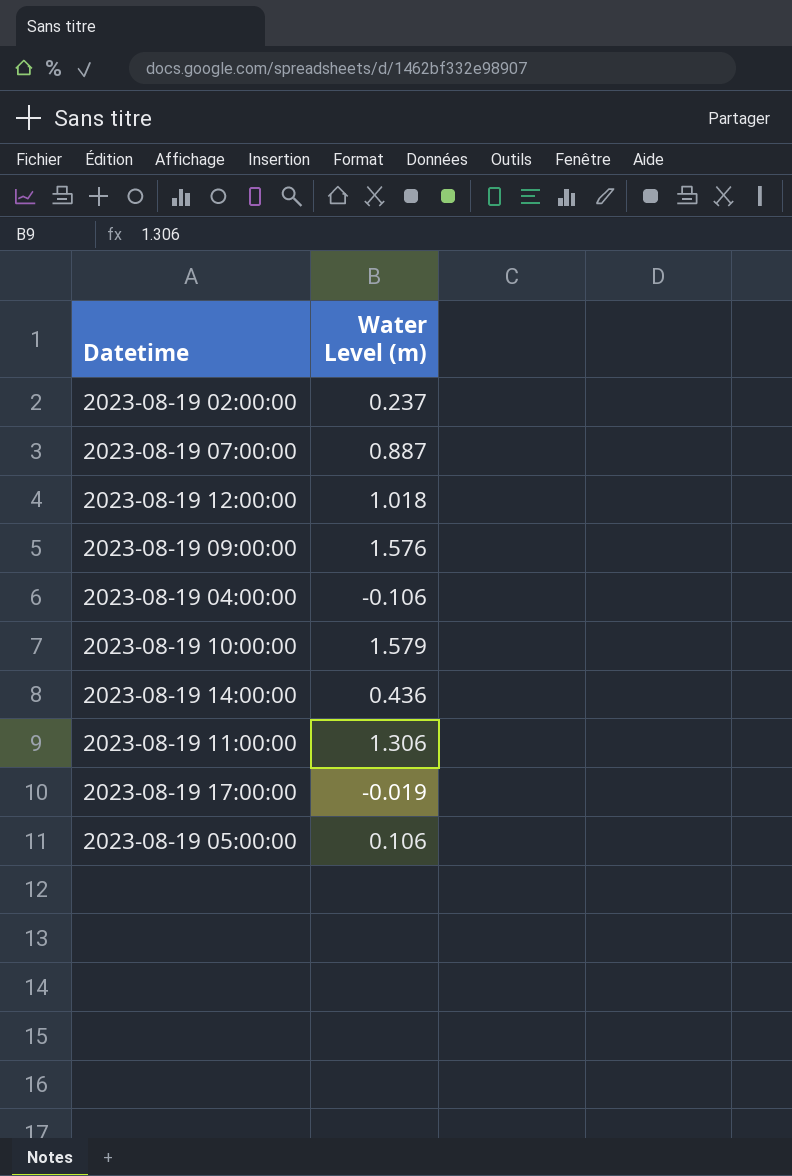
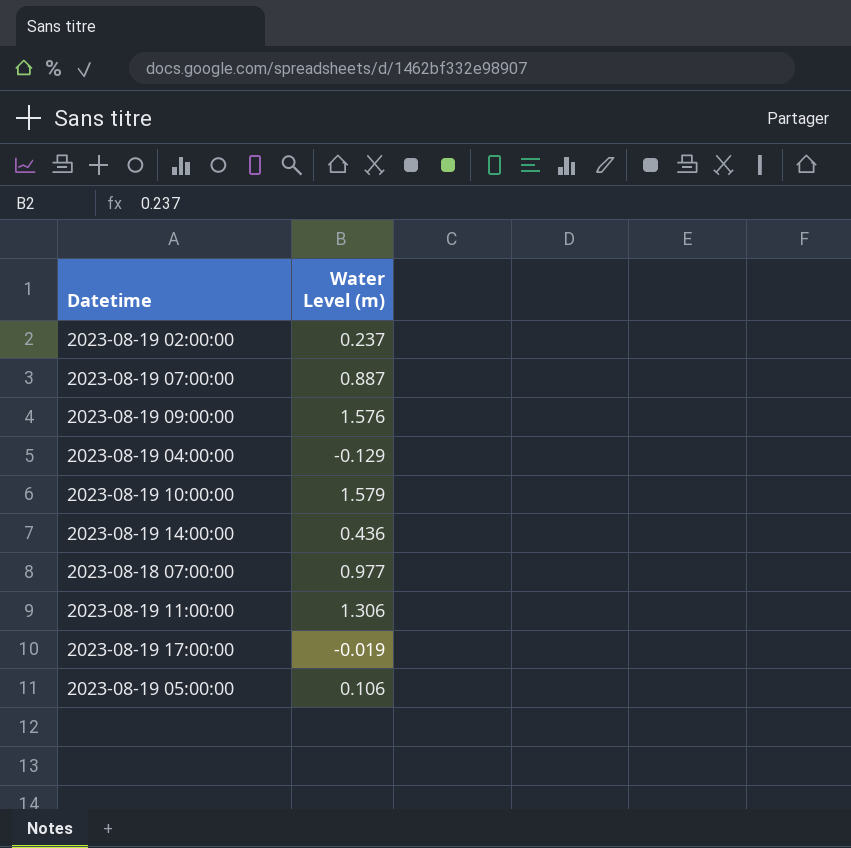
row 2023-08-19 12:00:00: 1.018 -> none
2023-08-19 04:00:00 | Water Level (m): -0.106 -> -0.129
row 2023-08-18 07:00:00: none -> 0.977

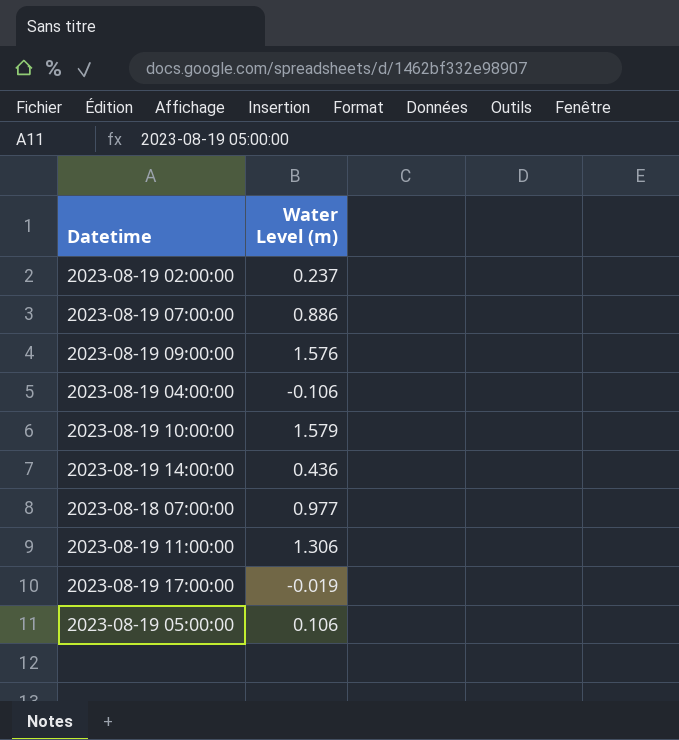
2023-08-19 07:00:00 | Water Level (m): 0.887 -> 0.886
2023-08-19 04:00:00 | Water Level (m): -0.129 -> -0.106

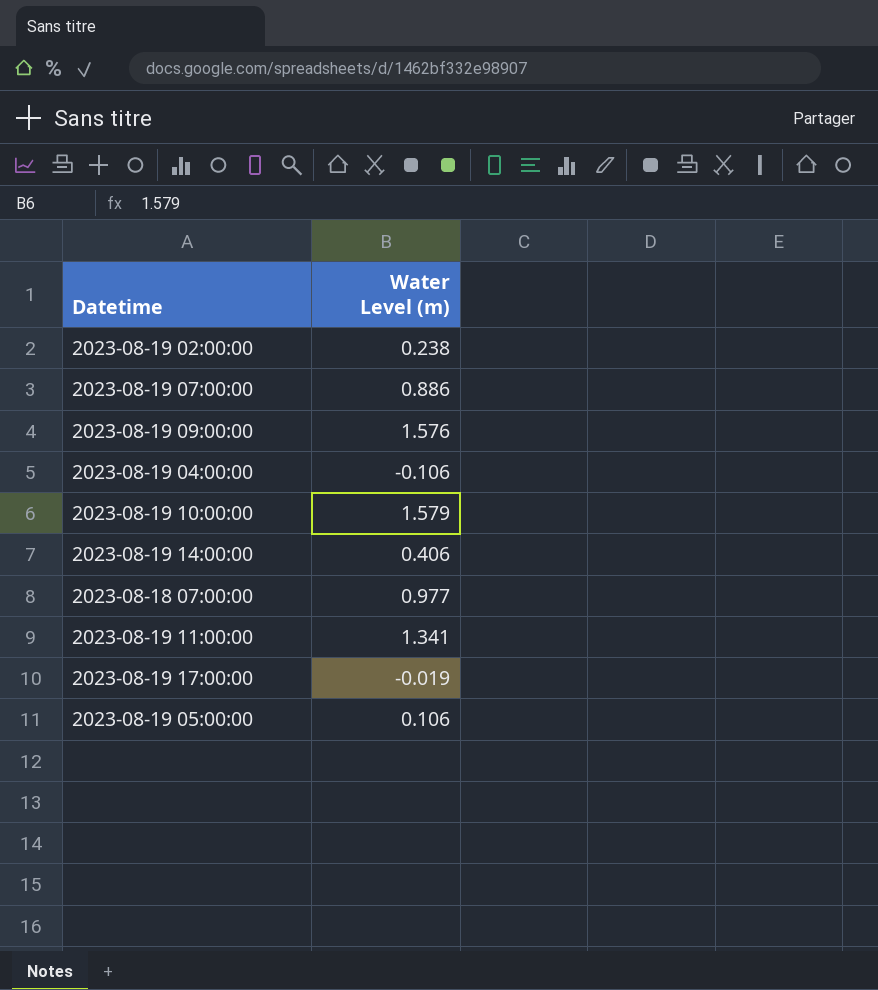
2023-08-19 02:00:00 | Water Level (m): 0.237 -> 0.238
2023-08-19 14:00:00 | Water Level (m): 0.436 -> 0.406
2023-08-19 11:00:00 | Water Level (m): 1.306 -> 1.341

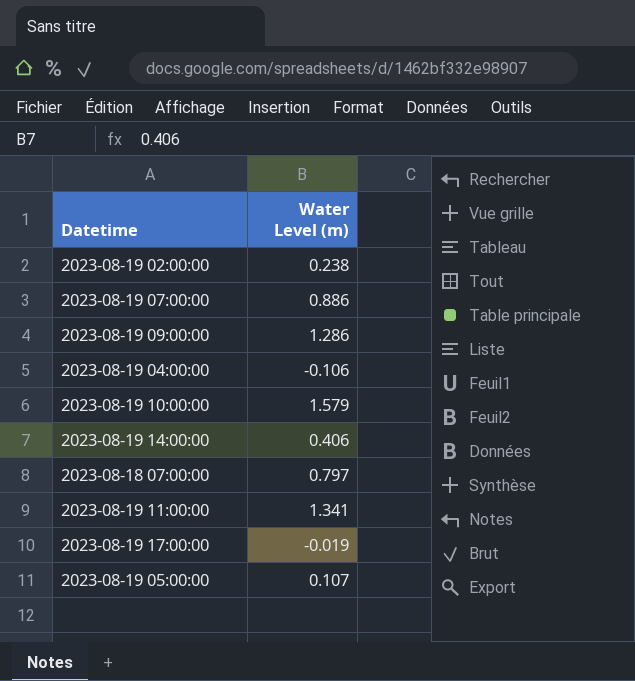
2023-08-19 09:00:00 | Water Level (m): 1.576 -> 1.286
2023-08-18 07:00:00 | Water Level (m): 0.977 -> 0.797
2023-08-19 05:00:00 | Water Level (m): 0.106 -> 0.107

